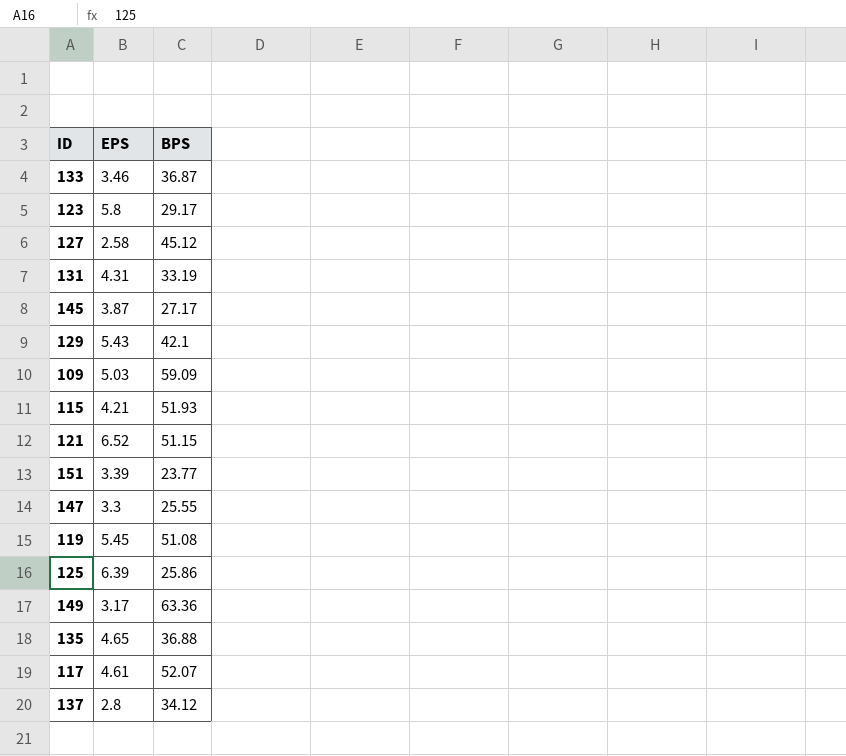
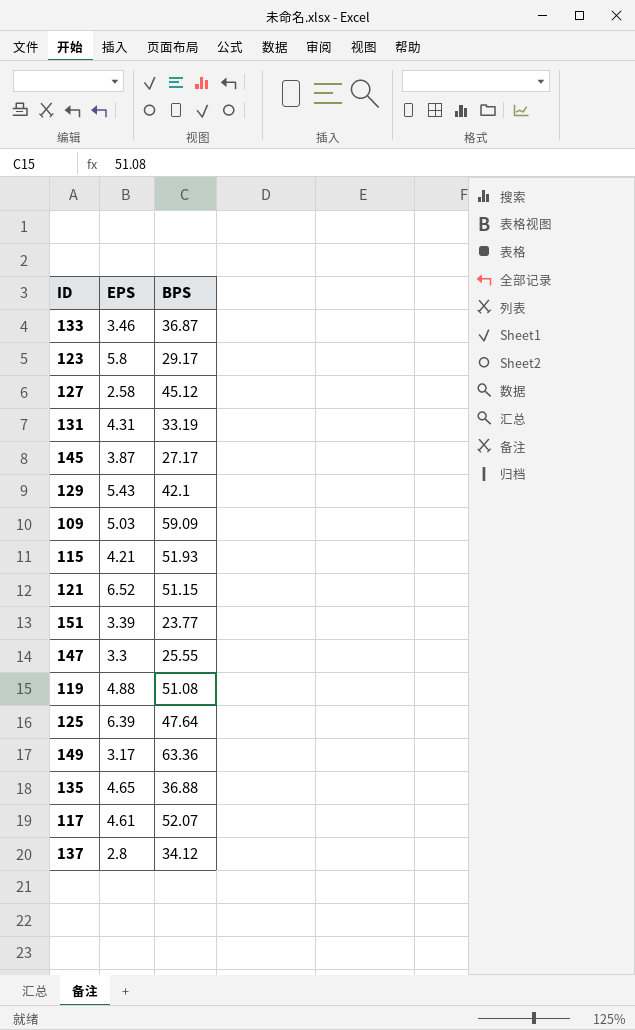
119 | EPS: 5.45 -> 4.88
125 | BPS: 25.86 -> 47.64

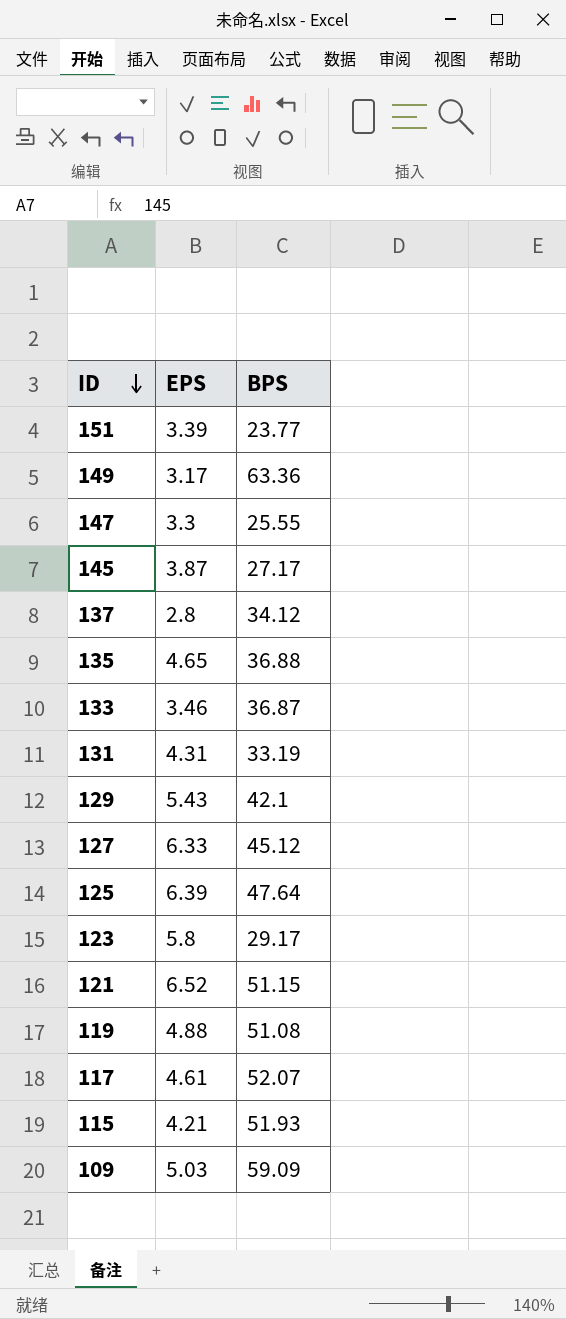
row order: none -> ID descending
127 | EPS: 2.58 -> 6.33

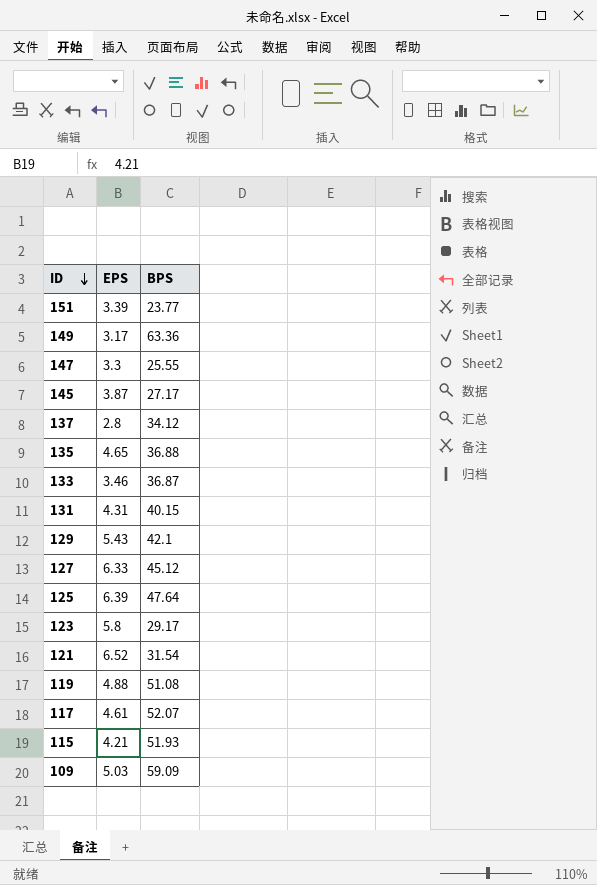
131 | BPS: 33.19 -> 40.15
121 | BPS: 51.15 -> 31.54

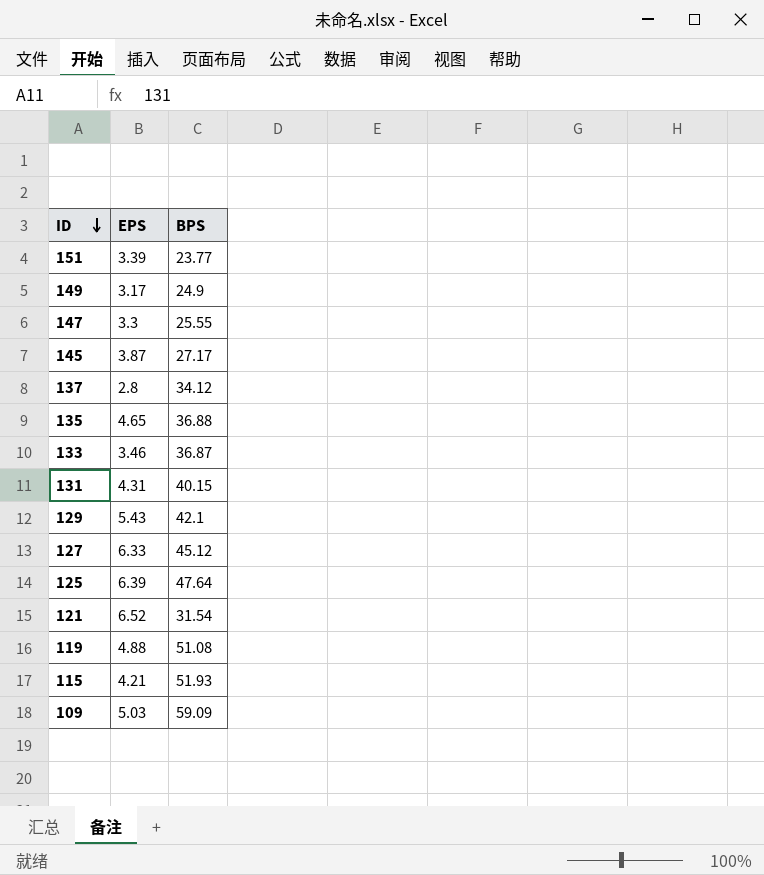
row 123: 5.8 | 29.17 -> none
row 117: 4.61 | 52.07 -> none
149 | BPS: 63.36 -> 24.9

